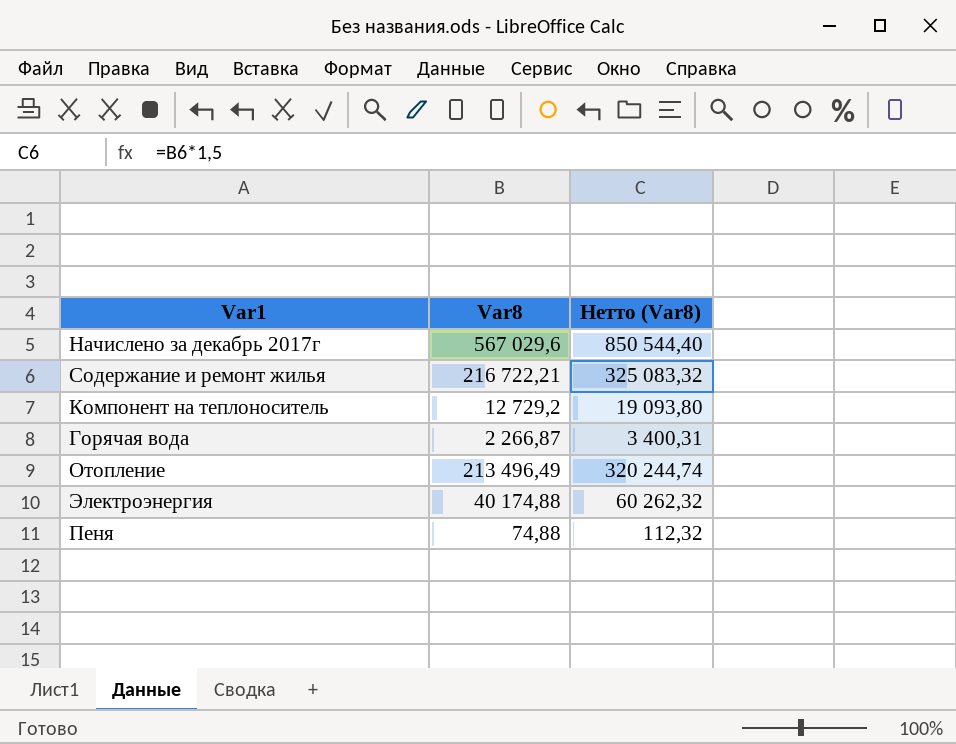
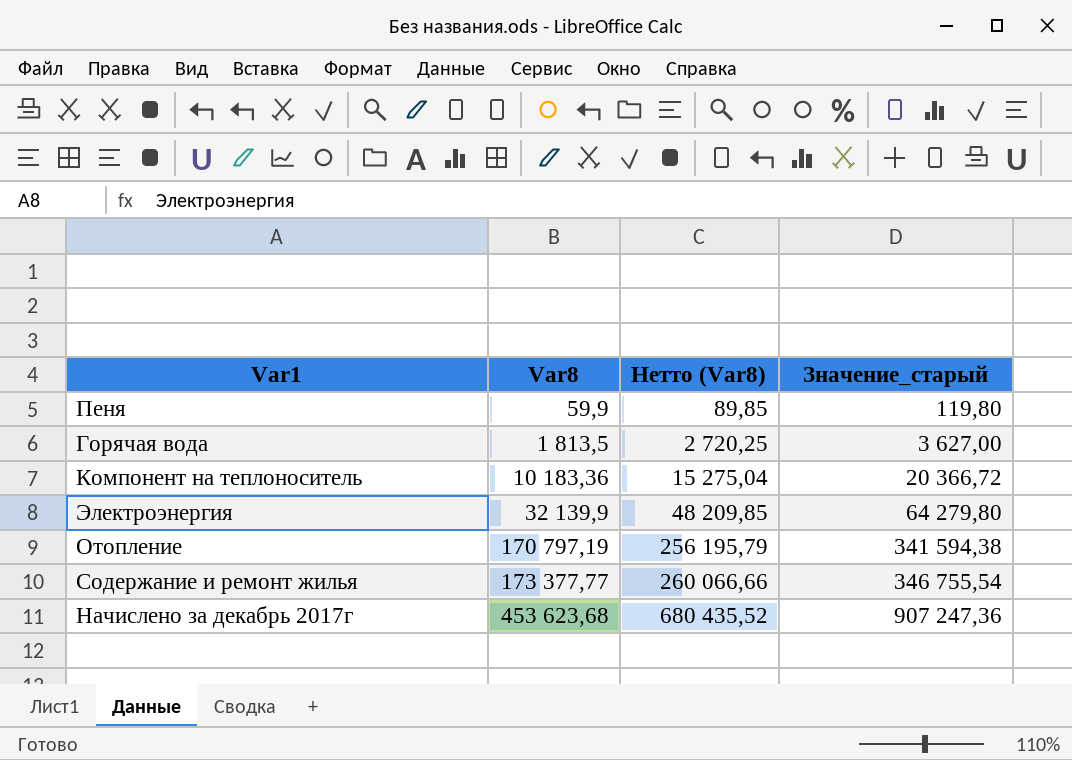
row order: none -> Var8 ascending
column Значение_старый | formula: none -> [Var8] * 2
Пеня | Var8: 74,88 -> 59,9
Пеня | Нетто (Var8): 112,32 -> 89,85
Горячая вода | Var8: 2 266,87 -> 1 813,5
Горячая вода | Нетто (Var8): 3 400,31 -> 2 720,25
Компонент на теплоноситель | Var8: 12 729,2 -> 10 183,36
Компонент на теплоноситель | Нетто (Var8): 19 093,80 -> 15 275,04
Электроэнергия | Var8: 40 174,88 -> 32 139,9
Электроэнергия | Нетто (Var8): 60 262,32 -> 48 209,85
Отопление | Var8: 213 496,49 -> 170 797,19
Отопление | Нетто (Var8): 320 244,74 -> 256 195,79
Содержание и ремонт жилья | Var8: 216 722,21 -> 173 377,77
Содержание и ремонт жилья | Нетто (Var8): 325 083,32 -> 260 066,66
Начислено за декабрь 2017г | Var8: 567 029,6 -> 453 623,68
Начислено за декабрь 2017г | Нетто (Var8): 850 544,40 -> 680 435,52

